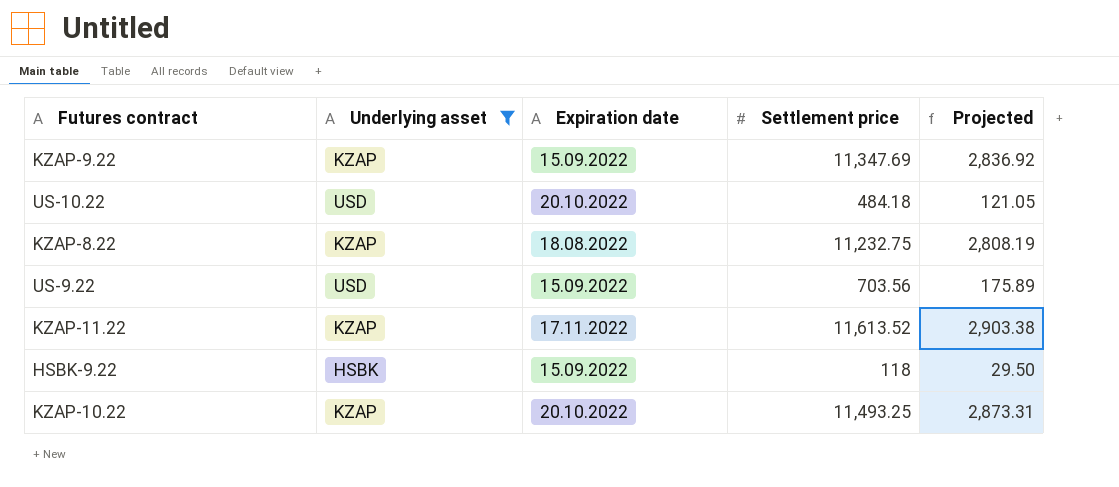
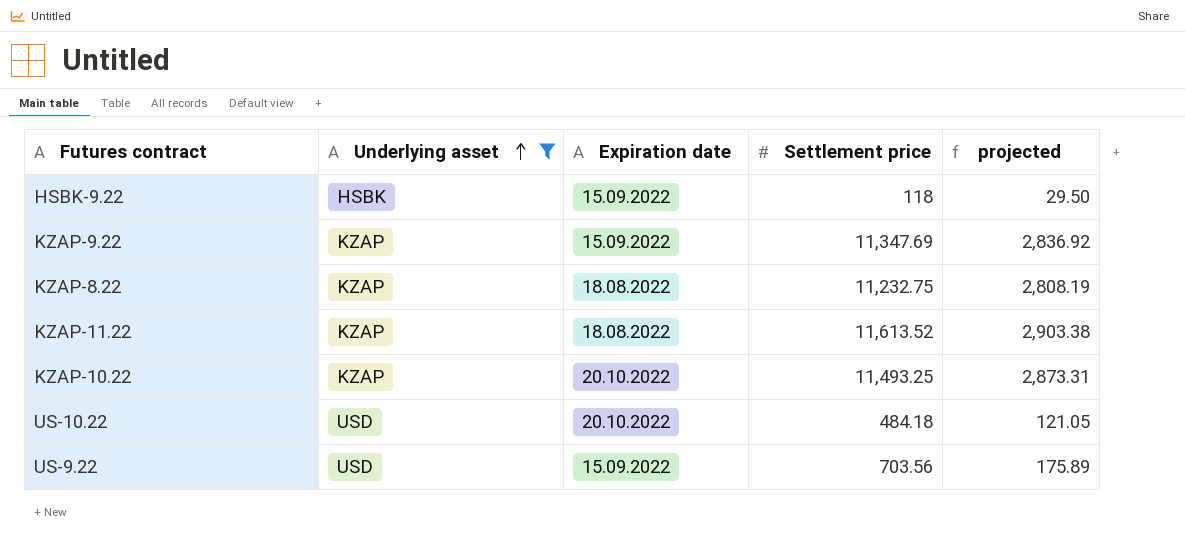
row order: none -> Underlying asset ascending
column name: Projected -> projected
KZAP-11.22 | Expiration date: 17.11.2022 -> 18.08.2022

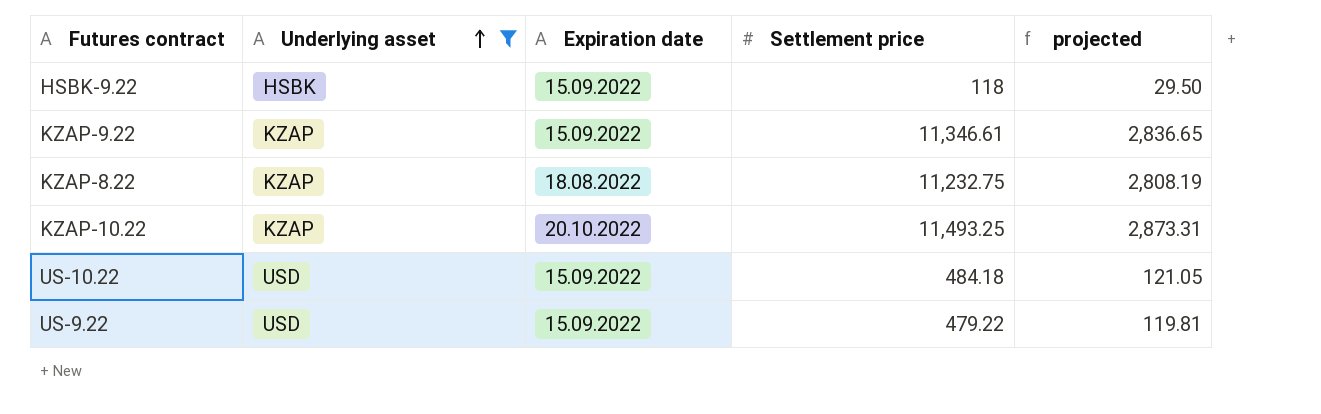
row KZAP-11.22: KZAP | 18.08.2022 | 11,613.52 | 2,903.38 -> none
KZAP-9.22 | Settlement price: 11,347.69 -> 11,346.61
KZAP-9.22 | projected: 2,836.92 -> 2,836.65
US-10.22 | Expiration date: 20.10.2022 -> 15.09.2022
US-9.22 | Settlement price: 703.56 -> 479.22
US-9.22 | projected: 175.89 -> 119.81

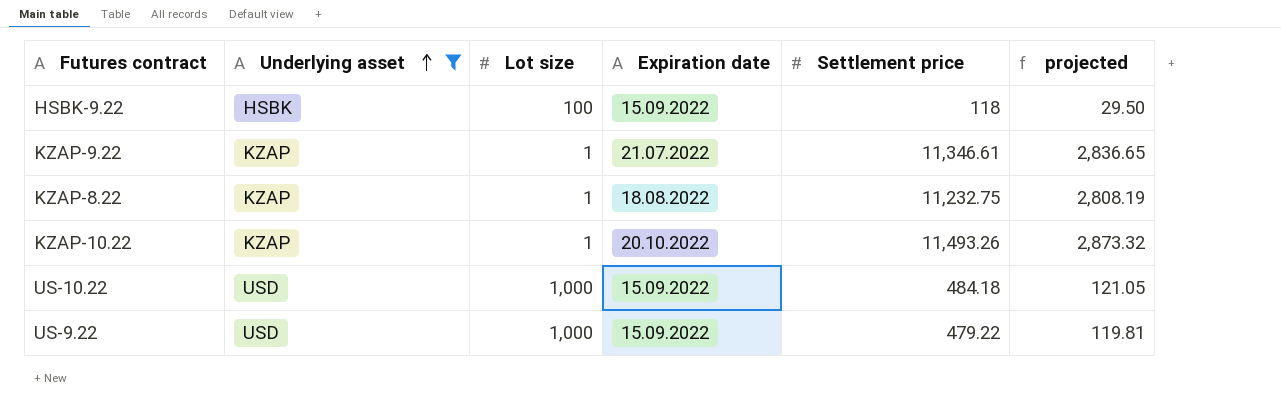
column Lot size | position: none -> 3
KZAP-9.22 | Expiration date: 15.09.2022 -> 21.07.2022
KZAP-10.22 | Settlement price: 11,493.25 -> 11,493.26
KZAP-10.22 | projected: 2,873.31 -> 2,873.32

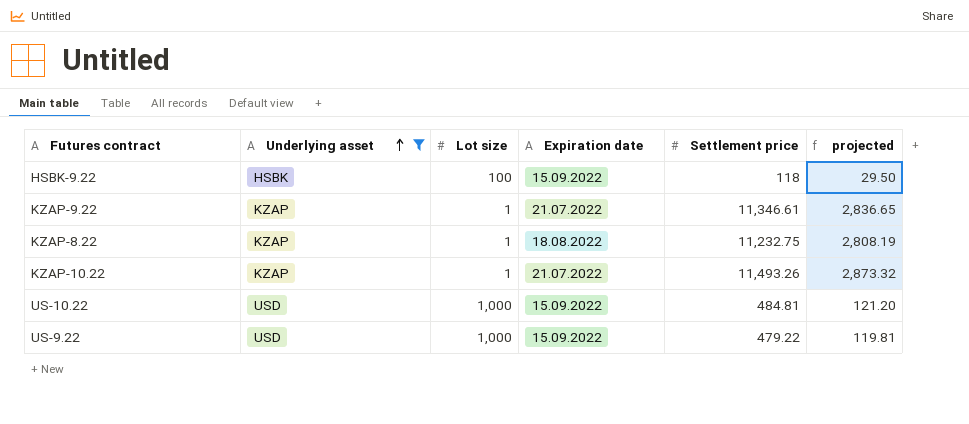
KZAP-10.22 | Expiration date: 20.10.2022 -> 21.07.2022
US-10.22 | Settlement price: 484.18 -> 484.81
US-10.22 | projected: 121.05 -> 121.20

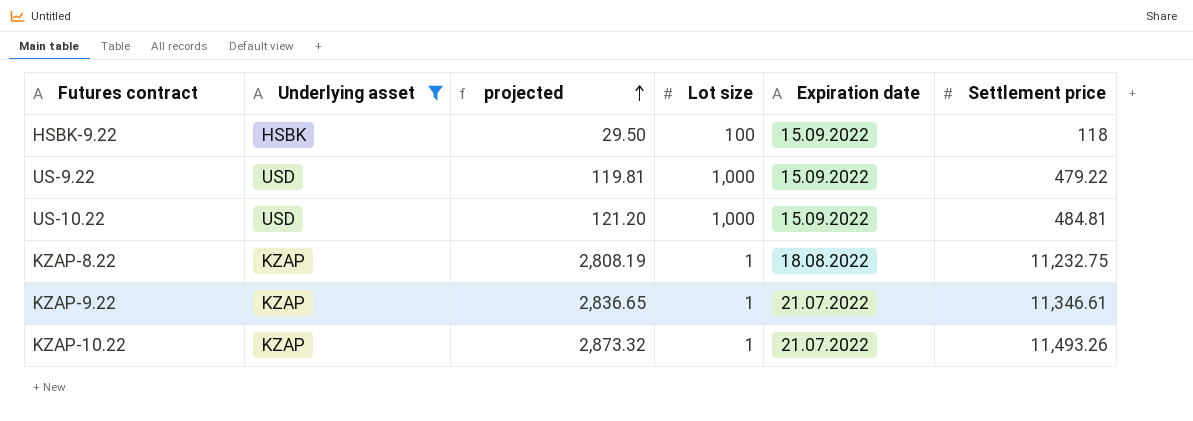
row order: Underlying asset ascending -> projected ascending
column projected | position: 6 -> 3

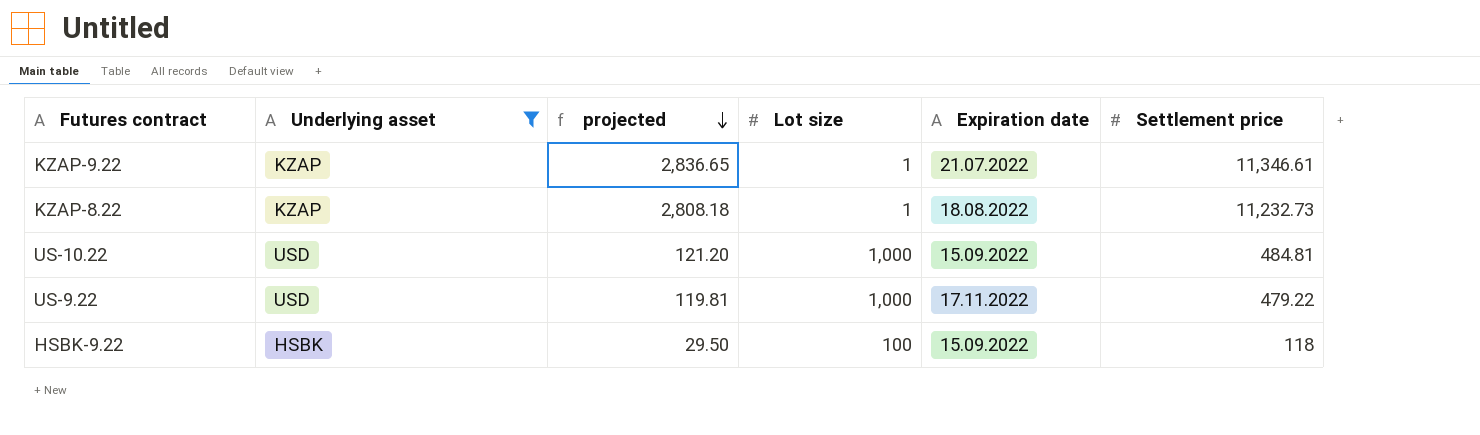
row order: projected ascending -> projected descending
row KZAP-10.22: KZAP | 2,873.32 | 1 | 21.07.2022 | 11,493.26 -> none
KZAP-8.22 | projected: 2,808.19 -> 2,808.18
KZAP-8.22 | Settlement price: 11,232.75 -> 11,232.73
US-9.22 | Expiration date: 15.09.2022 -> 17.11.2022

